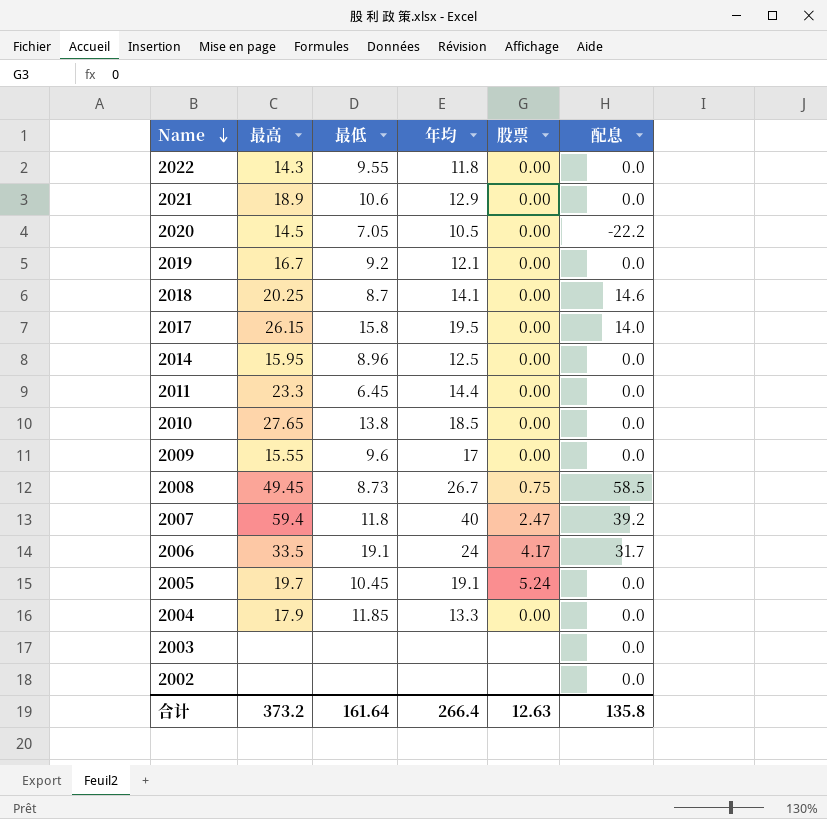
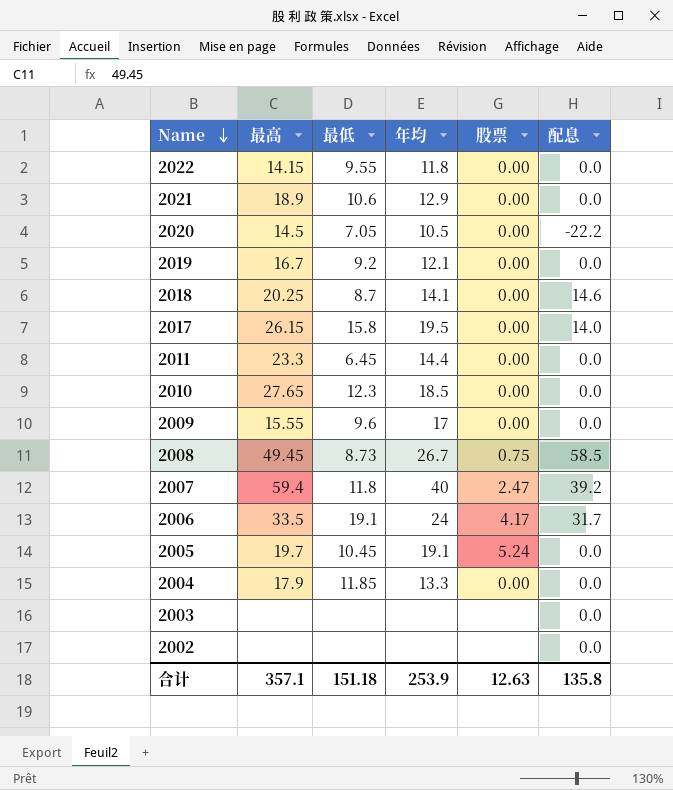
row 2014: 15.95 | 8.96 | 12.5 | 0.00 | 0.0 -> none
2022 | 最高: 14.3 -> 14.15
2010 | 最低: 13.8 -> 12.3
合计 | 最高: 373.2 -> 357.1
合计 | 最低: 161.64 -> 151.18
合计 | 年均: 266.4 -> 253.9

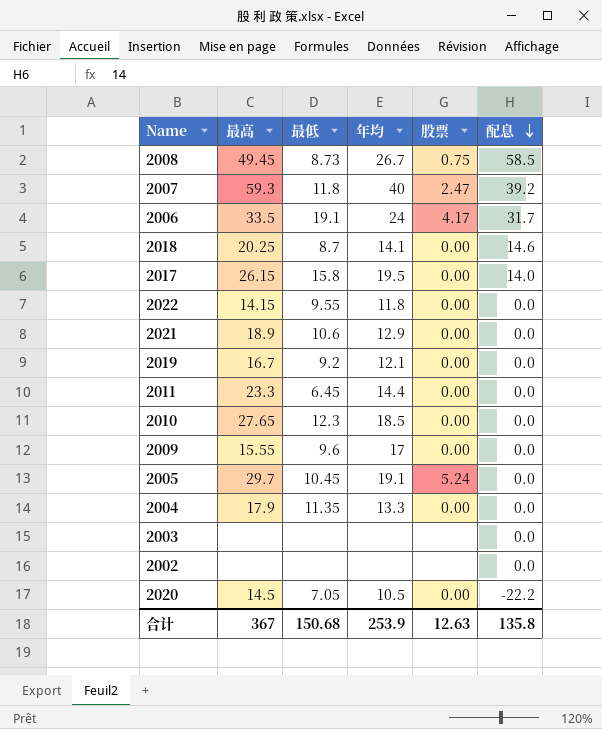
row order: Name descending -> 配息 descending
2007 | 最高: 59.4 -> 59.3
2005 | 最高: 19.7 -> 29.7
2004 | 最低: 11.85 -> 11.35
合计 | 最高: 357.1 -> 367
合计 | 最低: 151.18 -> 150.68

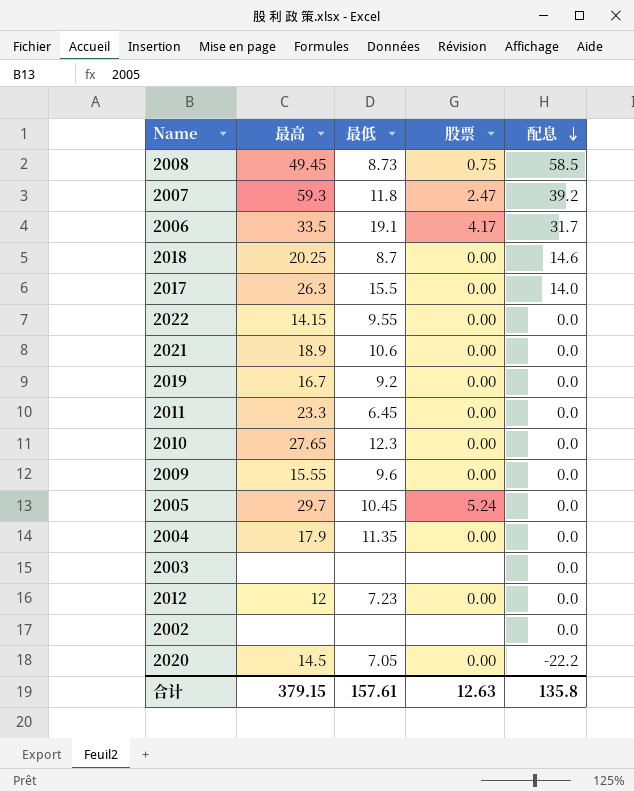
column 年均 | position: 4 -> none
2017 | 最高: 26.15 -> 26.3
2017 | 最低: 15.8 -> 15.5
row 2012: none -> 12 | 7.23 | 0.00 | 0.0
合计 | 最高: 367 -> 379.15
合计 | 最低: 150.68 -> 157.61

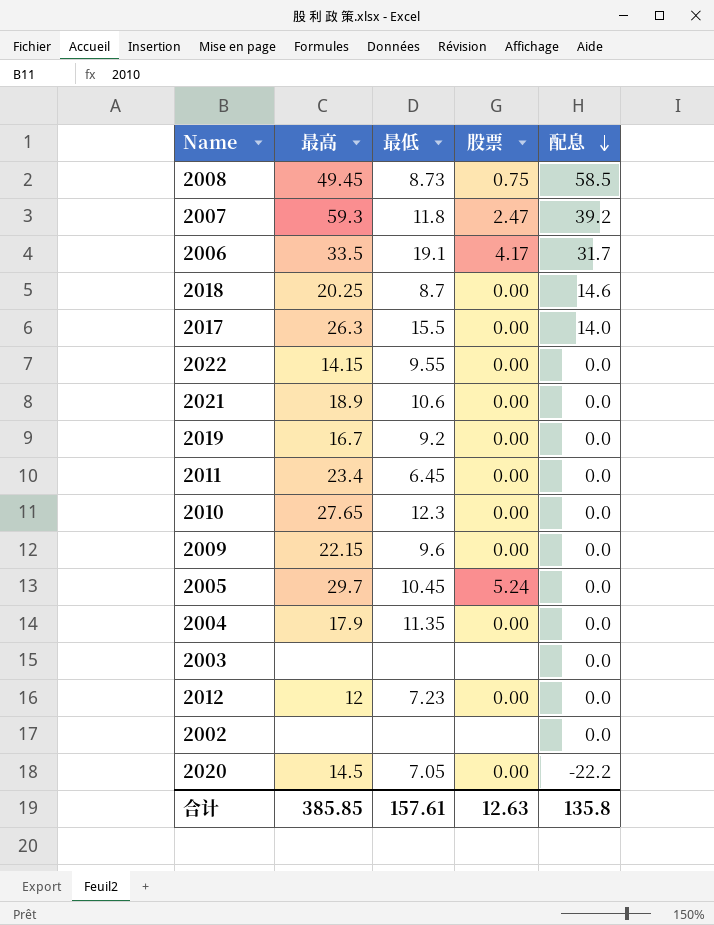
2011 | 最高: 23.3 -> 23.4
2009 | 最高: 15.55 -> 22.15
合计 | 最高: 379.15 -> 385.85

